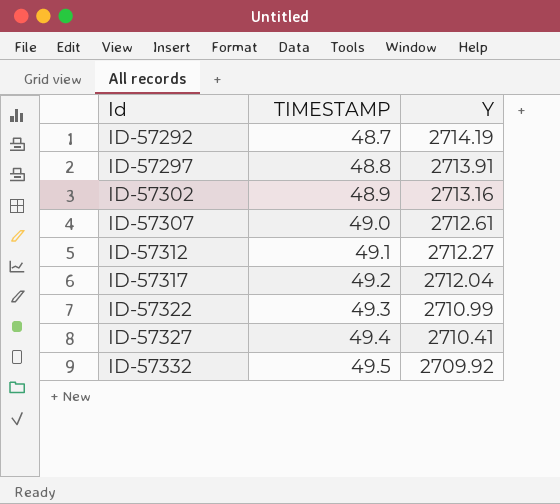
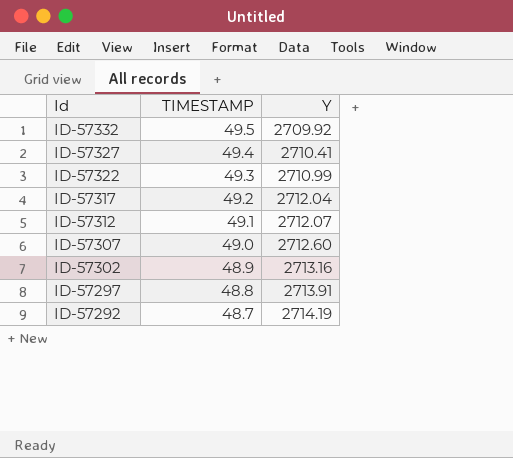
row order: Id ascending -> Id descending
ID-57312 | Y: 2712.27 -> 2712.07
ID-57307 | Y: 2712.61 -> 2712.60

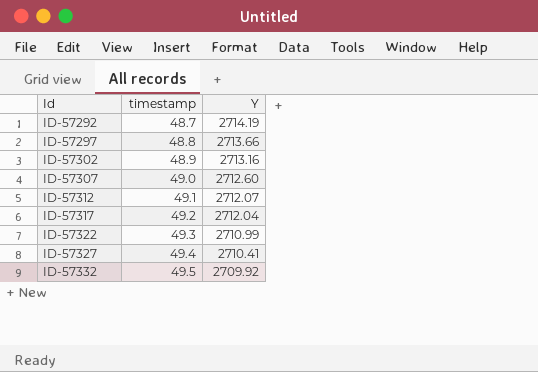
row order: Id descending -> Id ascending
column name: TIMESTAMP -> timestamp
ID-57297 | Y: 2713.91 -> 2713.66

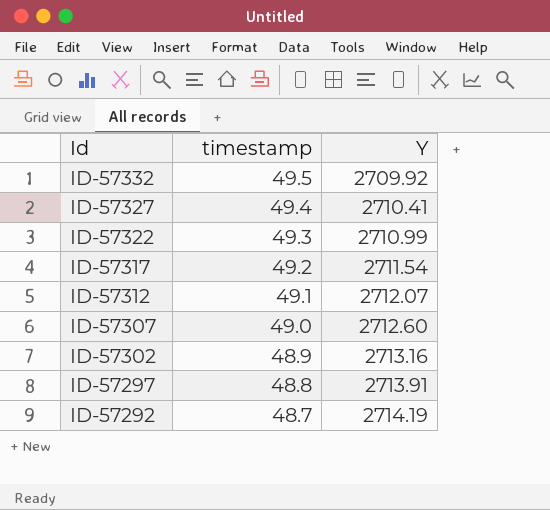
row order: Id ascending -> Id descending
ID-57317 | Y: 2712.04 -> 2711.54
ID-57297 | Y: 2713.66 -> 2713.91

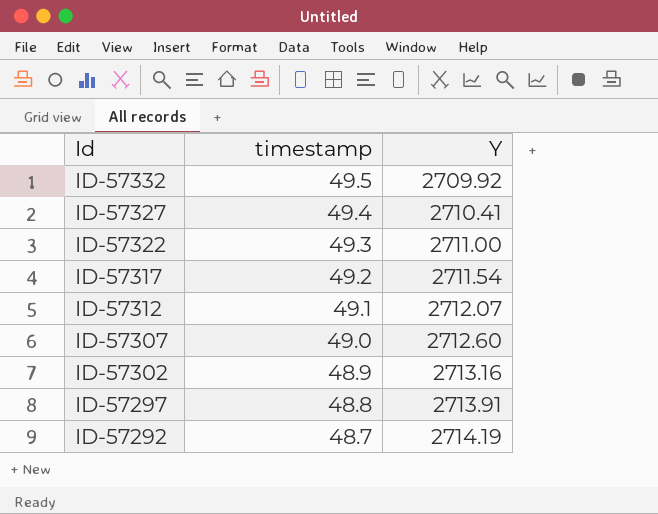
ID-57322 | Y: 2710.99 -> 2711.00

